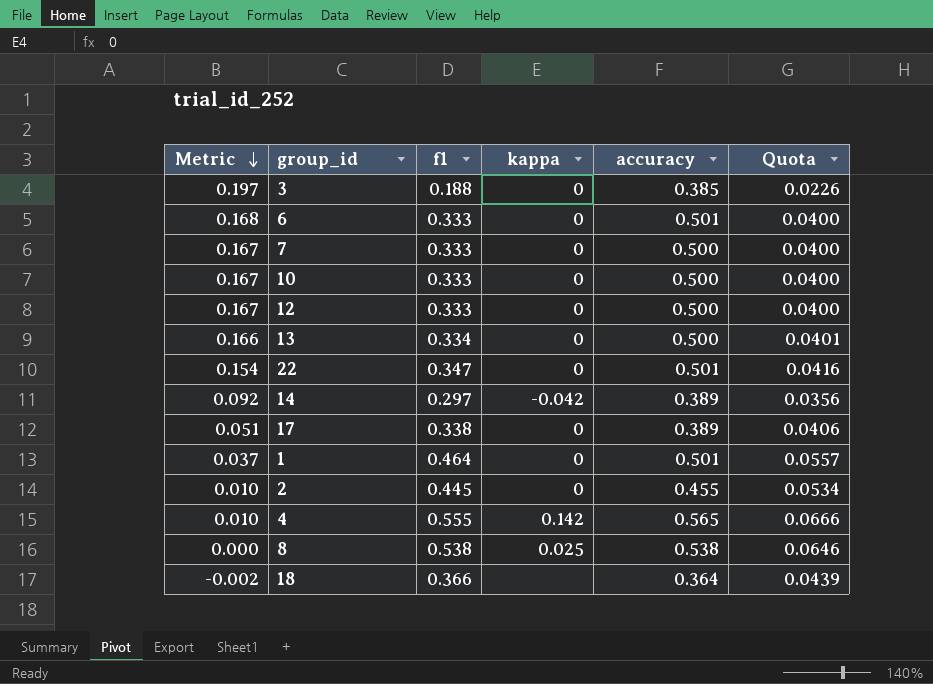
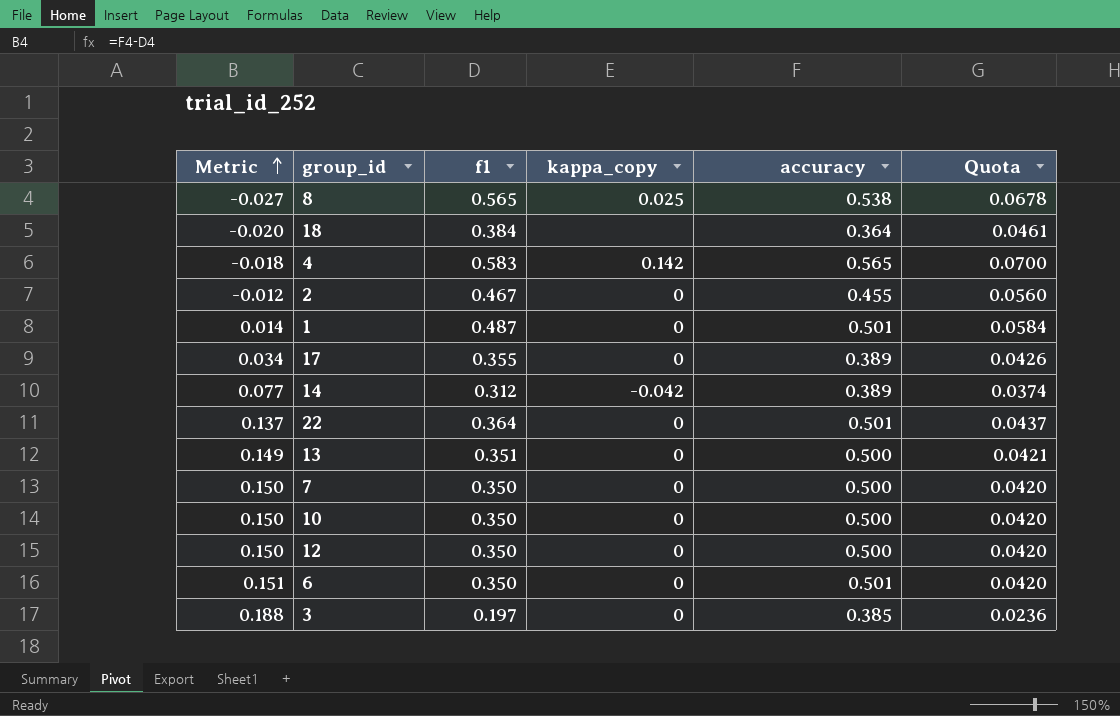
row order: Metric descending -> Metric ascending
column name: kappa -> kappa_copy
8 | Metric: 0.000 -> -0.027
8 | f1: 0.538 -> 0.565
8 | Quota: 0.0646 -> 0.0678
18 | Metric: -0.002 -> -0.020
18 | f1: 0.366 -> 0.384
18 | Quota: 0.0439 -> 0.0461
4 | Metric: 0.010 -> -0.018
4 | f1: 0.555 -> 0.583
4 | Quota: 0.0666 -> 0.0700
2 | Metric: 0.010 -> -0.012
2 | f1: 0.445 -> 0.467
2 | Quota: 0.0534 -> 0.0560
1 | Metric: 0.037 -> 0.014
1 | f1: 0.464 -> 0.487
1 | Quota: 0.0557 -> 0.0584
17 | Metric: 0.051 -> 0.034
17 | f1: 0.338 -> 0.355
17 | Quota: 0.0406 -> 0.0426
14 | Metric: 0.092 -> 0.077
14 | f1: 0.297 -> 0.312
14 | Quota: 0.0356 -> 0.0374
22 | Metric: 0.154 -> 0.137
22 | f1: 0.347 -> 0.364
22 | Quota: 0.0416 -> 0.0437
13 | Metric: 0.166 -> 0.149
13 | f1: 0.334 -> 0.351
13 | Quota: 0.0401 -> 0.0421
7 | Metric: 0.167 -> 0.150
7 | f1: 0.333 -> 0.350
7 | Quota: 0.0400 -> 0.0420
10 | Metric: 0.167 -> 0.150
10 | f1: 0.333 -> 0.350
10 | Quota: 0.0400 -> 0.0420
12 | Metric: 0.167 -> 0.150
12 | f1: 0.333 -> 0.350
12 | Quota: 0.0400 -> 0.0420
6 | Metric: 0.168 -> 0.151
6 | f1: 0.333 -> 0.350
6 | Quota: 0.0400 -> 0.0420
3 | Metric: 0.197 -> 0.188
3 | f1: 0.188 -> 0.197
3 | Quota: 0.0226 -> 0.0236

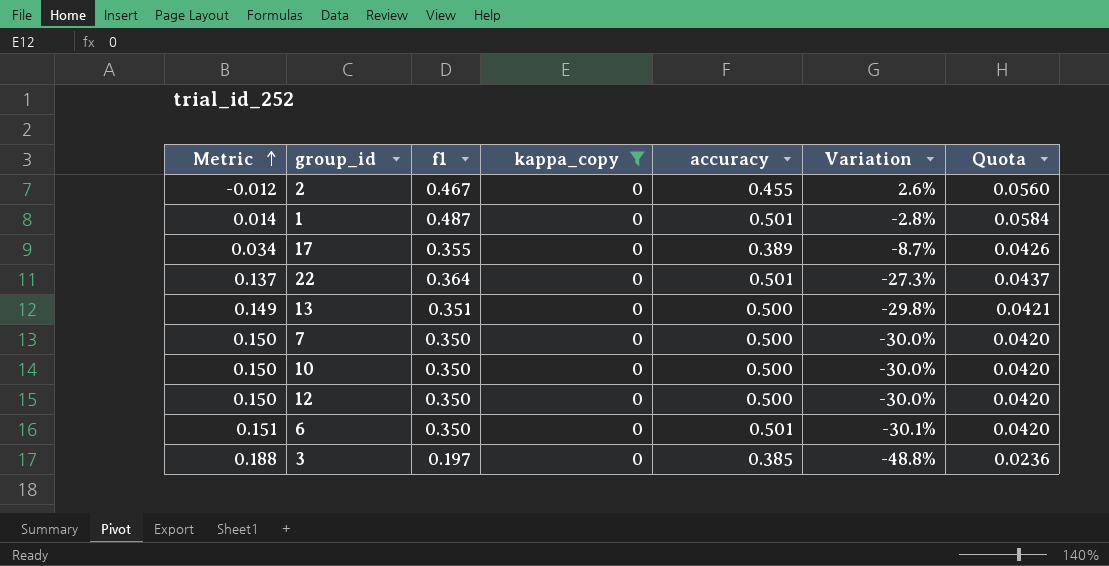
filter: none -> kappa_copy = 0
column Variation | formula: none -> ([f1] - [accuracy]) / [accuracy]

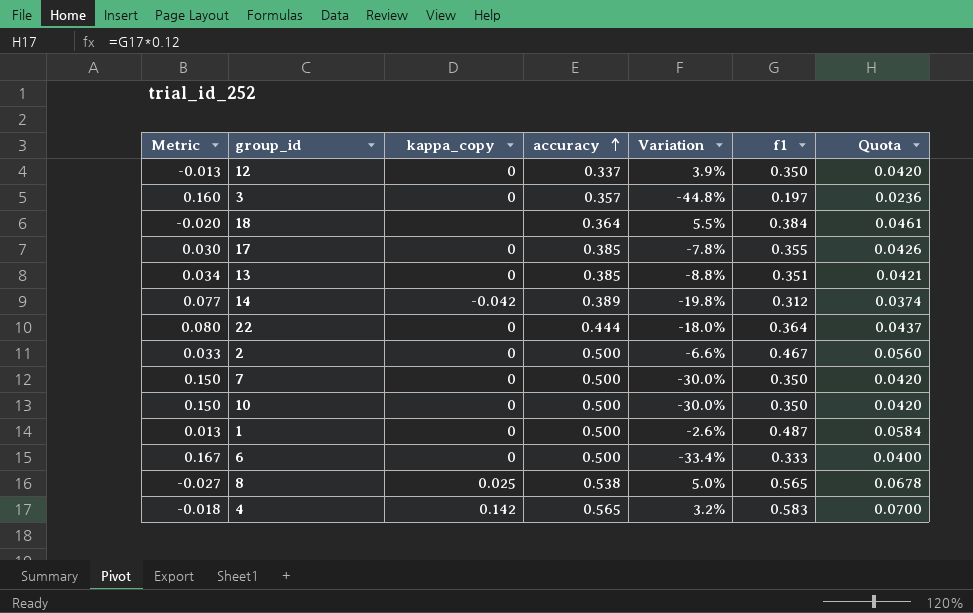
filter: kappa_copy = 0 -> none
row order: Metric ascending -> accuracy ascending
column f1 | position: 3 -> 6
12 | Metric: 0.150 -> -0.013
12 | accuracy: 0.500 -> 0.337
12 | Variation: -30.0% -> 3.9%
3 | Metric: 0.188 -> 0.160
3 | accuracy: 0.385 -> 0.357
3 | Variation: -48.8% -> -44.8%
17 | Metric: 0.034 -> 0.030
17 | accuracy: 0.389 -> 0.385
17 | Variation: -8.7% -> -7.8%
13 | Metric: 0.149 -> 0.034
13 | accuracy: 0.500 -> 0.385
13 | Variation: -29.8% -> -8.8%
22 | Metric: 0.137 -> 0.080
22 | accuracy: 0.501 -> 0.444
22 | Variation: -27.3% -> -18.0%
2 | Metric: -0.012 -> 0.033
2 | accuracy: 0.455 -> 0.500
2 | Variation: 2.6% -> -6.6%
1 | Metric: 0.014 -> 0.013
1 | accuracy: 0.501 -> 0.500
1 | Variation: -2.8% -> -2.6%
6 | Metric: 0.151 -> 0.167
6 | accuracy: 0.501 -> 0.500
6 | Variation: -30.1% -> -33.4%
6 | f1: 0.350 -> 0.333
6 | Quota: 0.0420 -> 0.0400

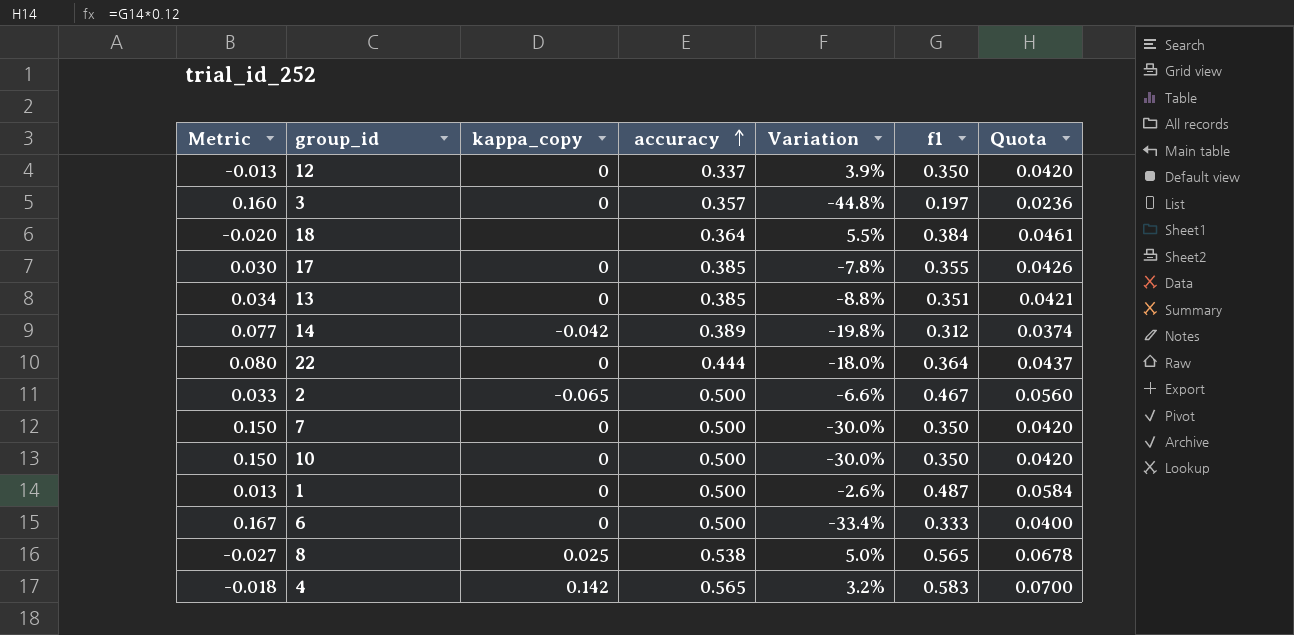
2 | kappa_copy: 0 -> -0.065

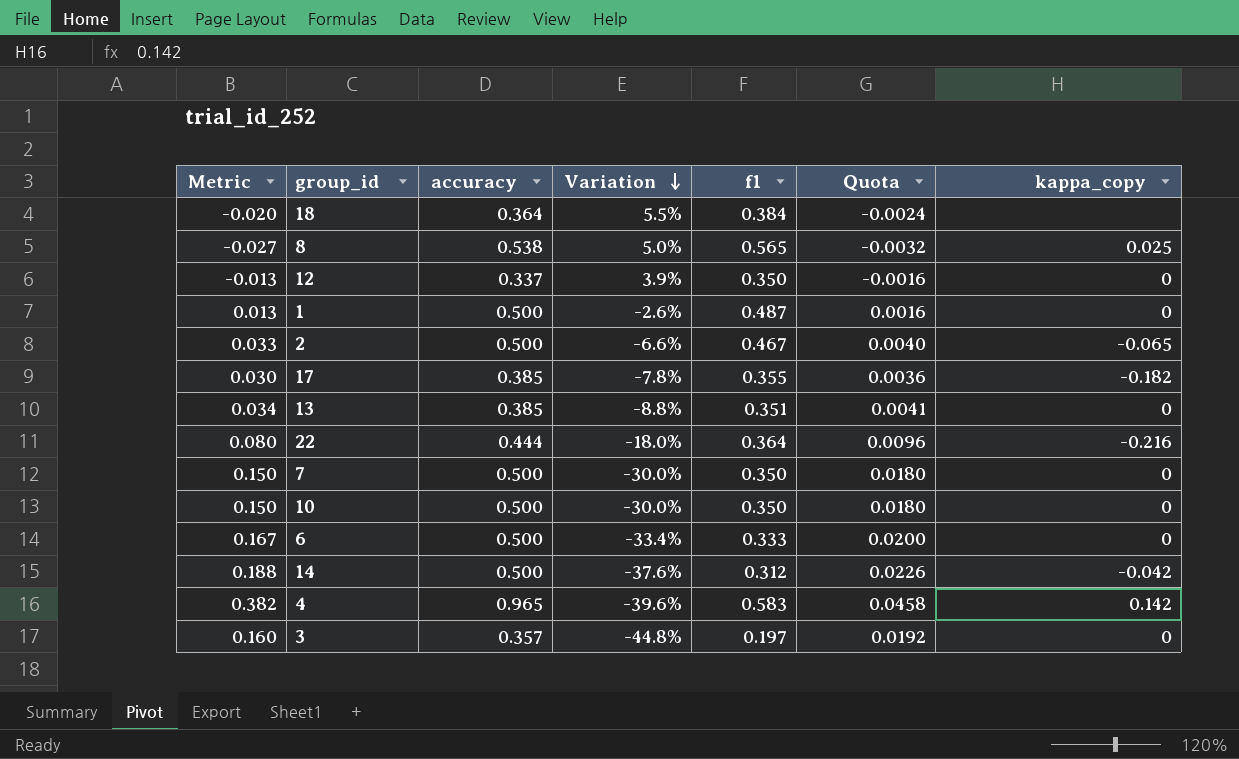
row order: accuracy ascending -> Variation descending
column Quota | formula: [f1] * 0.12 -> [Metric] * 0.12
column kappa_copy | position: 3 -> 7
17 | kappa_copy: 0 -> -0.182
22 | kappa_copy: 0 -> -0.216
14 | Metric: 0.077 -> 0.188
14 | accuracy: 0.389 -> 0.500
14 | Variation: -19.8% -> -37.6%
4 | Metric: -0.018 -> 0.382
4 | accuracy: 0.565 -> 0.965
4 | Variation: 3.2% -> -39.6%

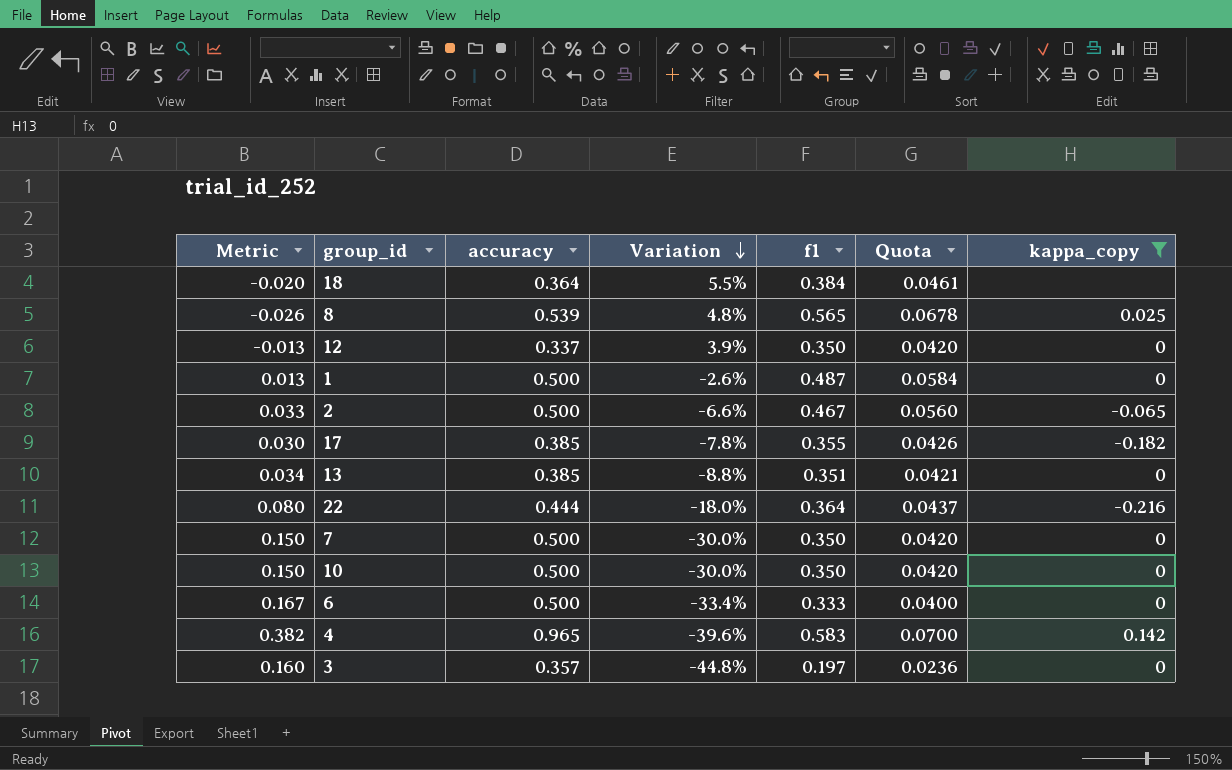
filter: none -> kappa_copy != -0.042
column Quota | formula: [Metric] * 0.12 -> [f1] * 0.12
8 | Metric: -0.027 -> -0.026
8 | accuracy: 0.538 -> 0.539
8 | Variation: 5.0% -> 4.8%

